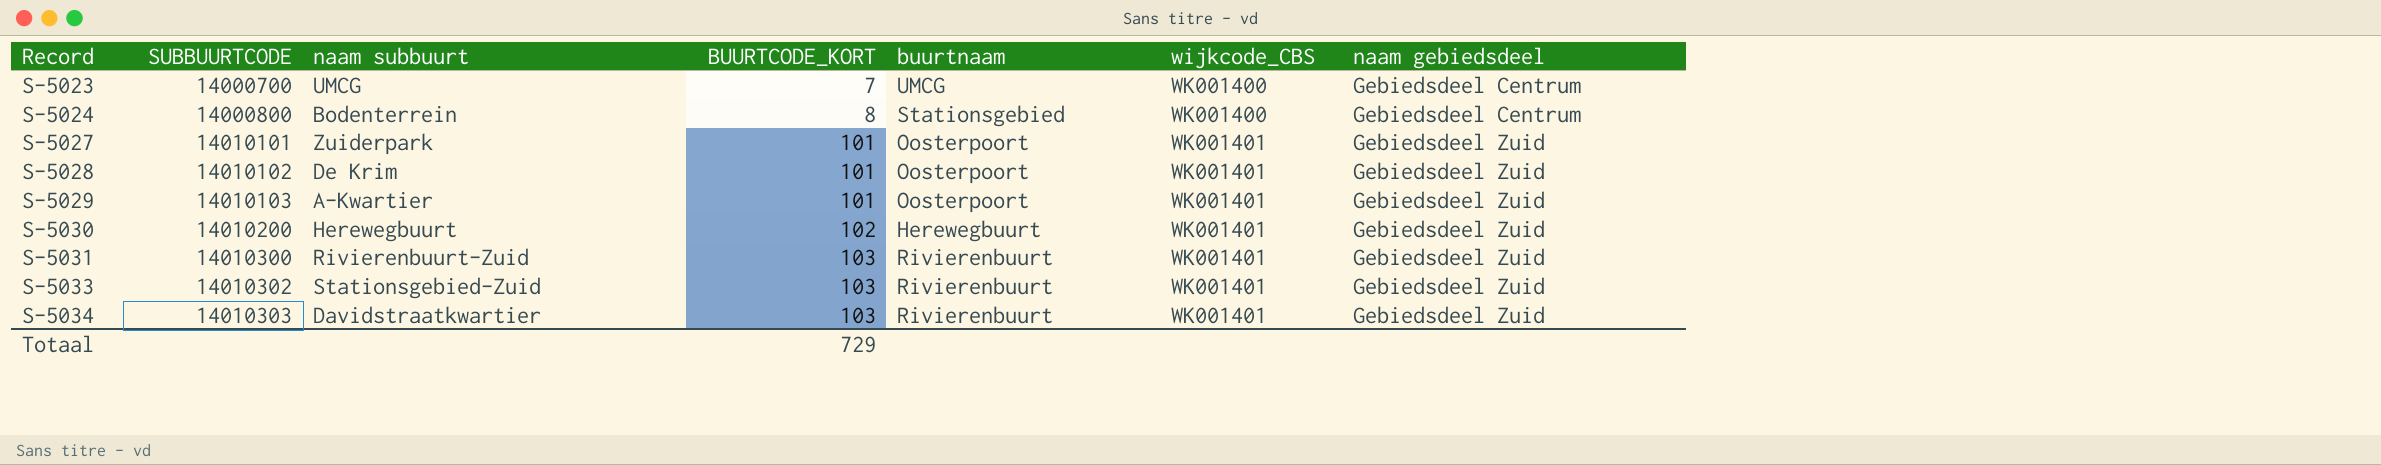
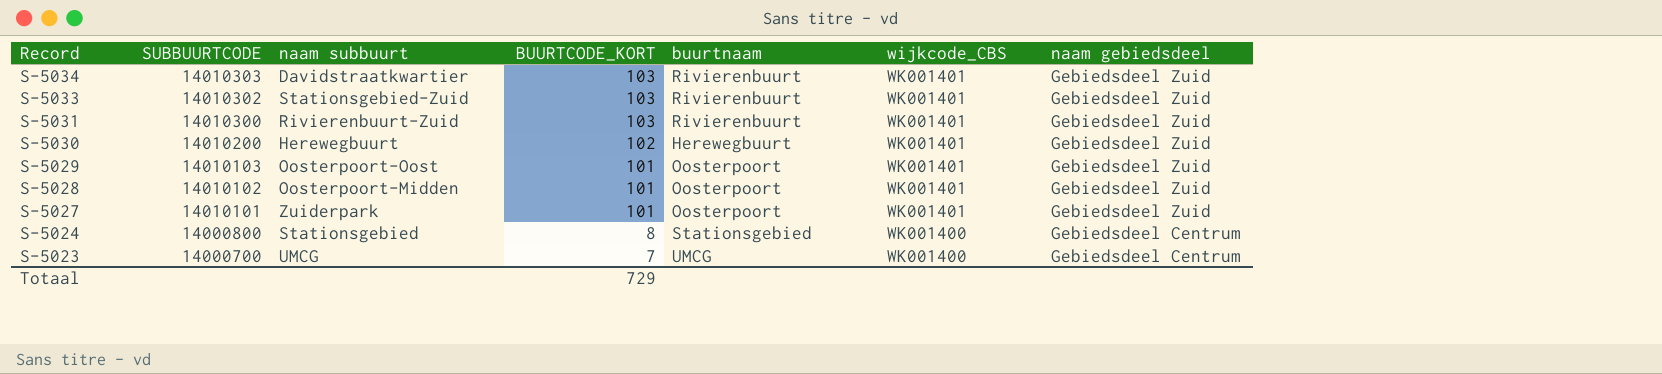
row order: Record ascending -> Record descending
S-5029 | naam subbuurt: A-Kwartier -> Oosterpoort-Oost
S-5028 | naam subbuurt: De Krim -> Oosterpoort-Midden
S-5024 | naam subbuurt: Bodenterrein -> Stationsgebied

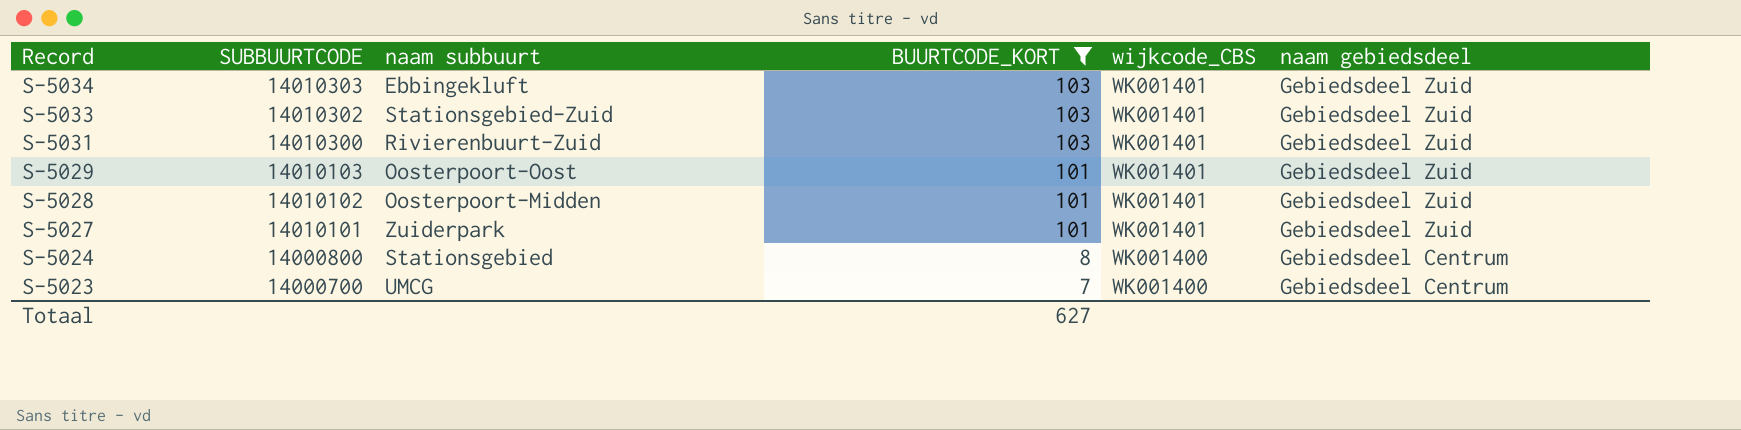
filter: none -> BUURTCODE_KORT != 102
column buurtnaam | position: 5 -> none
S-5034 | naam subbuurt: Davidstraatkwartier -> Ebbingekluft
Totaal | BUURTCODE_KORT: 729 -> 627

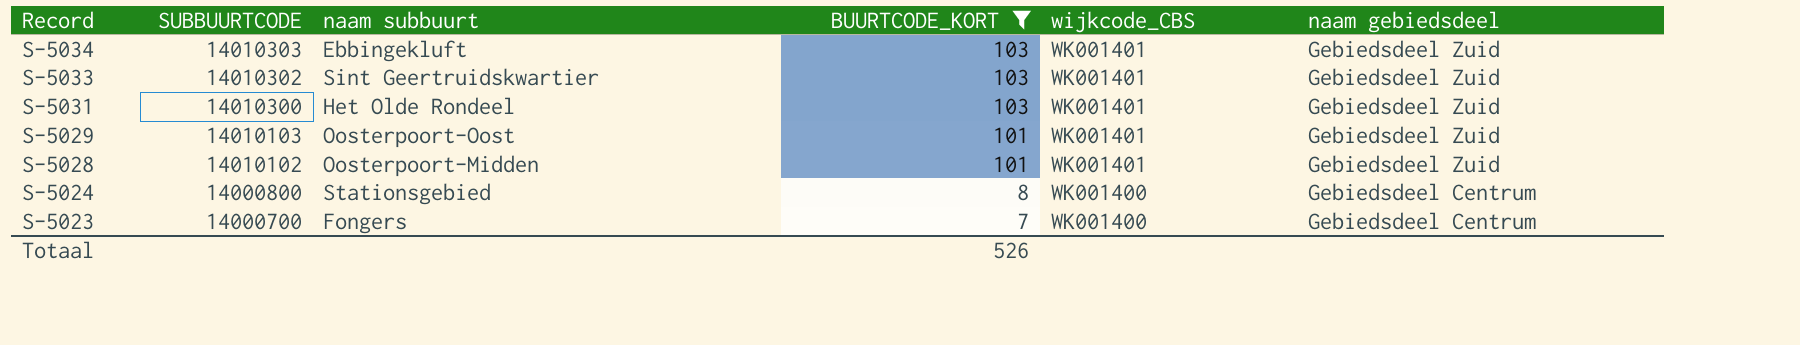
row S-5027: 14010101 | Zuiderpark | 101 | WK001401 | Gebiedsdeel Zuid -> none
S-5033 | naam subbuurt: Stationsgebied-Zuid -> Sint Geertruidskwartier
S-5031 | naam subbuurt: Rivierenbuurt-Zuid -> Het Olde Rondeel
S-5023 | naam subbuurt: UMCG -> Fongers
Totaal | BUURTCODE_KORT: 627 -> 526

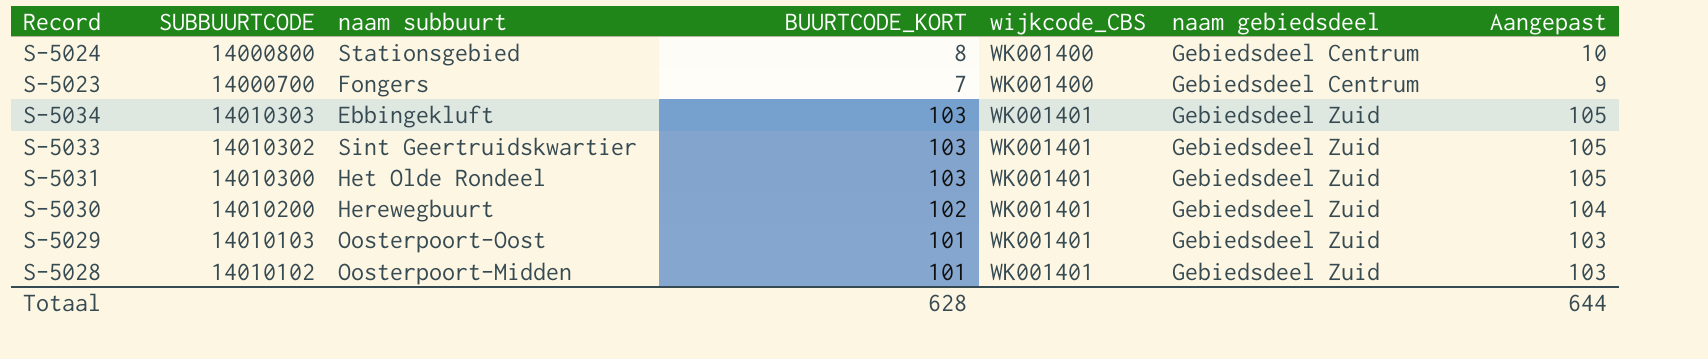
filter: BUURTCODE_KORT != 102 -> none
row order: Record descending -> wijkcode_CBS ascending
column Aangepast | formula: none -> [BUURTCODE_KORT] + 2
Totaal | BUURTCODE_KORT: 526 -> 628

